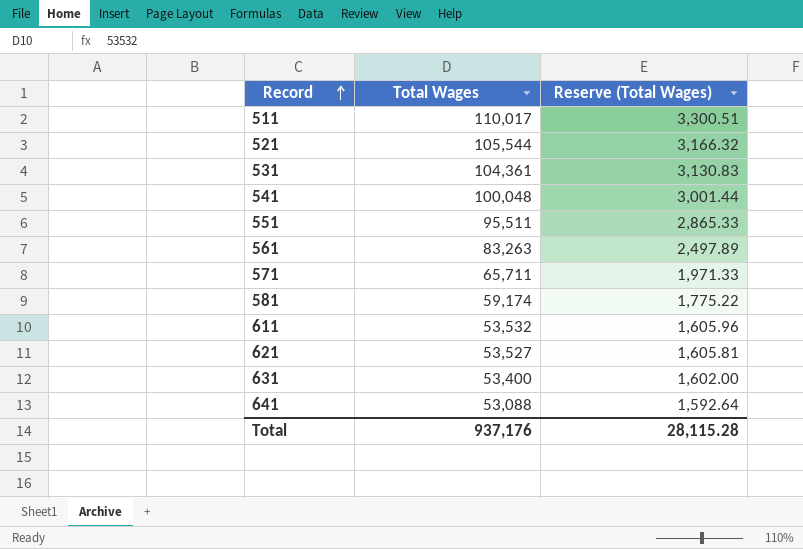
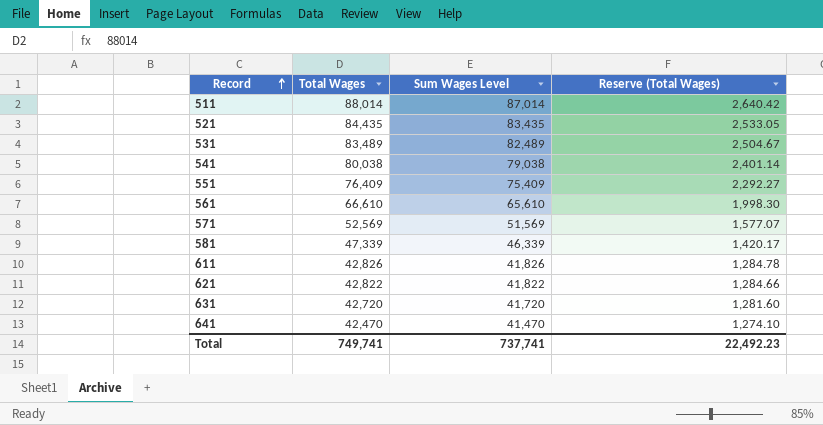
column Sum Wages Level | formula: none -> [Total Wages] - 1000
511 | Total Wages: 110,017 -> 88,014
511 | Reserve (Total Wages): 3,300.51 -> 2,640.42
521 | Total Wages: 105,544 -> 84,435
521 | Reserve (Total Wages): 3,166.32 -> 2,533.05
531 | Total Wages: 104,361 -> 83,489
531 | Reserve (Total Wages): 3,130.83 -> 2,504.67
541 | Total Wages: 100,048 -> 80,038
541 | Reserve (Total Wages): 3,001.44 -> 2,401.14
551 | Total Wages: 95,511 -> 76,409
551 | Reserve (Total Wages): 2,865.33 -> 2,292.27
561 | Total Wages: 83,263 -> 66,610
561 | Reserve (Total Wages): 2,497.89 -> 1,998.30
571 | Total Wages: 65,711 -> 52,569
571 | Reserve (Total Wages): 1,971.33 -> 1,577.07
581 | Total Wages: 59,174 -> 47,339
581 | Reserve (Total Wages): 1,775.22 -> 1,420.17
611 | Total Wages: 53,532 -> 42,826
611 | Reserve (Total Wages): 1,605.96 -> 1,284.78
621 | Total Wages: 53,527 -> 42,822
621 | Reserve (Total Wages): 1,605.81 -> 1,284.66
631 | Total Wages: 53,400 -> 42,720
631 | Reserve (Total Wages): 1,602.00 -> 1,281.60
641 | Total Wages: 53,088 -> 42,470
641 | Reserve (Total Wages): 1,592.64 -> 1,274.10
Total | Total Wages: 937,176 -> 749,741
Total | Reserve (Total Wages): 28,115.28 -> 22,492.23

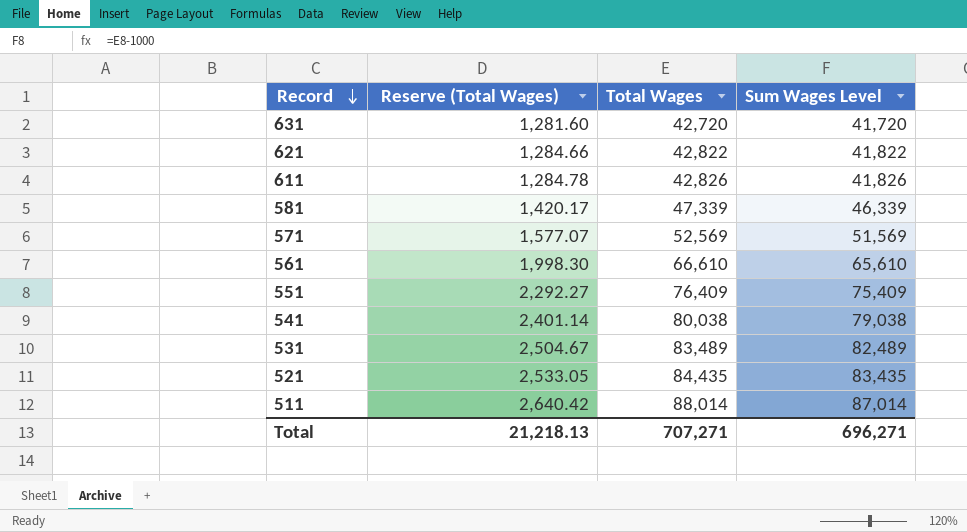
row order: Record ascending -> Record descending
column Reserve (Total Wages) | position: 4 -> 2
row 641: 42,470 | 41,470 | 1,274.10 -> none
Total | Reserve (Total Wages): 22,492.23 -> 21,218.13
Total | Total Wages: 749,741 -> 707,271
Total | Sum Wages Level: 737,741 -> 696,271

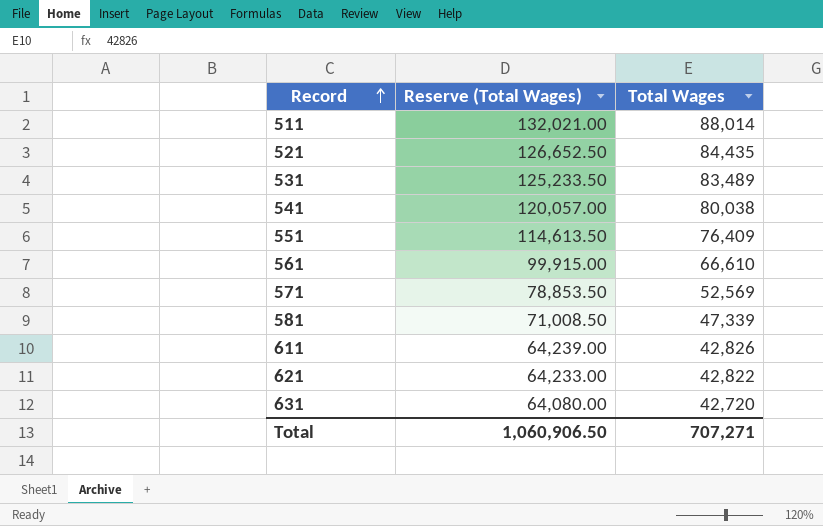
row order: Record descending -> Record ascending
column Sum Wages Level | formula: [Total Wages] - 1000 -> none
column Reserve (Total Wages) | formula: [Total Wages] * 0.03 -> [Total Wages] * 1.5
Total | Reserve (Total Wages): 21,218.13 -> 1,060,906.50

